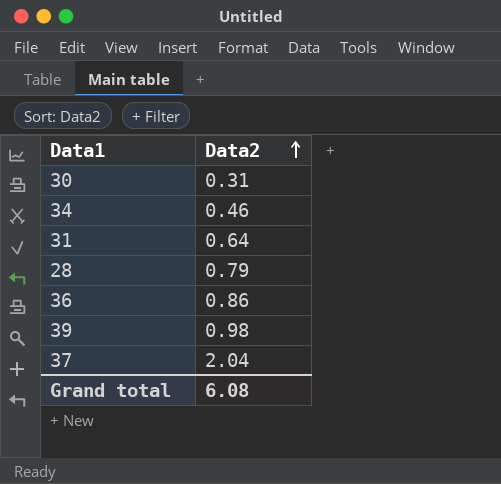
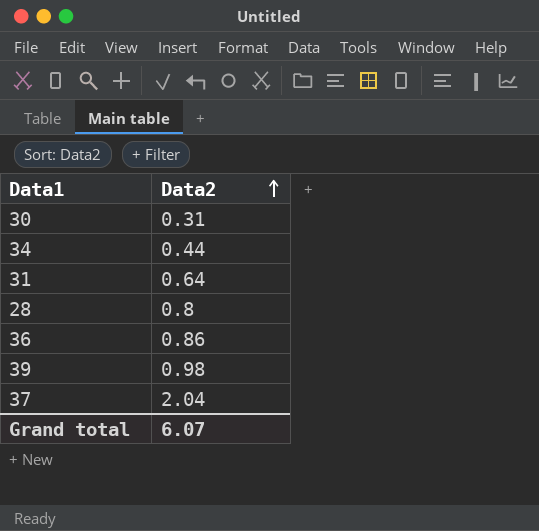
34 | Data2: 0.46 -> 0.44
28 | Data2: 0.79 -> 0.8
Grand total | Data2: 6.08 -> 6.07

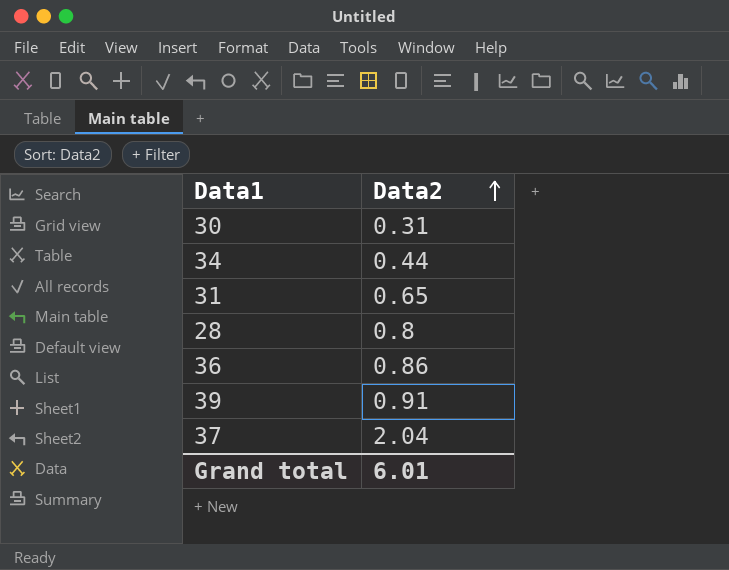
31 | Data2: 0.64 -> 0.65
39 | Data2: 0.98 -> 0.91
Grand total | Data2: 6.07 -> 6.01

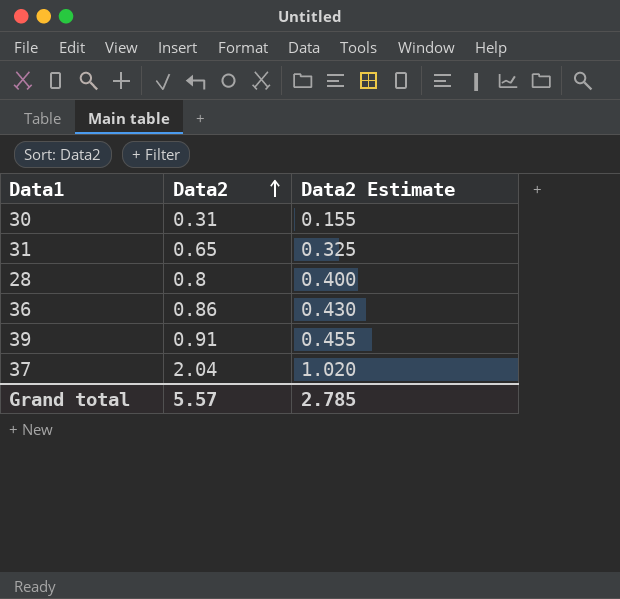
column Data2 Estimate | formula: none -> [Data2] * 0.5
row 34: 0.44 -> none
Grand total | Data2: 6.01 -> 5.57

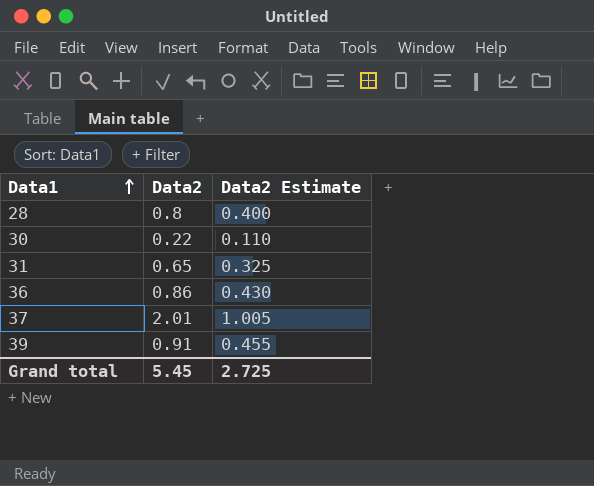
row order: Data2 ascending -> Data1 ascending
30 | Data2: 0.31 -> 0.22
30 | Data2 Estimate: 0.155 -> 0.110
37 | Data2: 2.04 -> 2.01
37 | Data2 Estimate: 1.020 -> 1.005
Grand total | Data2: 5.57 -> 5.45
Grand total | Data2 Estimate: 2.785 -> 2.725

